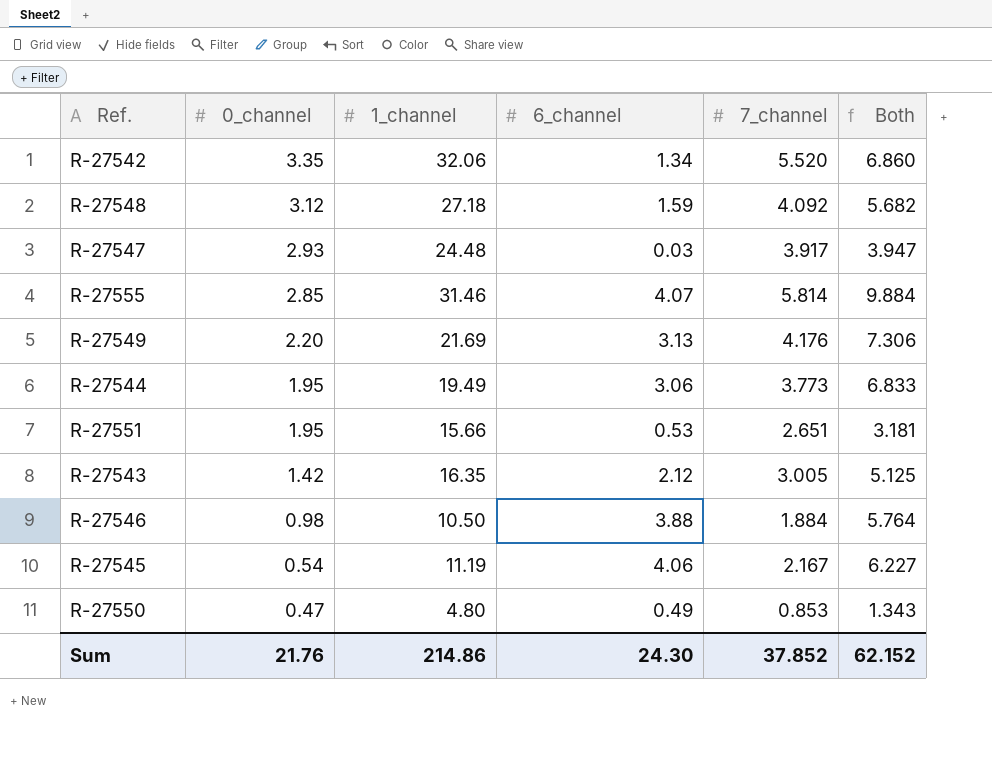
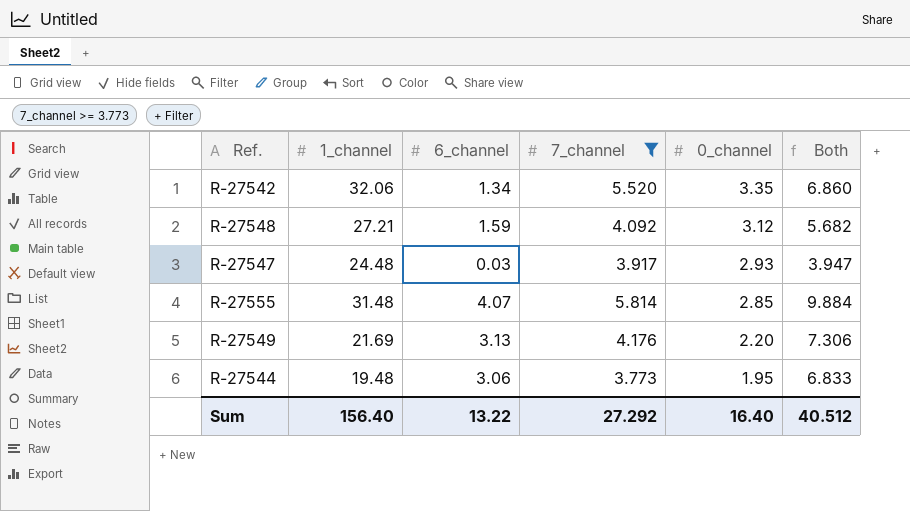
filter: none -> 7_channel >= 3.773
column 0_channel | position: 2 -> 5
R-27548 | 1_channel: 27.18 -> 27.21
R-27555 | 1_channel: 31.46 -> 31.48
R-27544 | 1_channel: 19.49 -> 19.48
Sum | 1_channel: 214.86 -> 156.40
Sum | 6_channel: 24.30 -> 13.22
Sum | 7_channel: 37.852 -> 27.292
Sum | 0_channel: 21.76 -> 16.40
Sum | Both: 62.152 -> 40.512

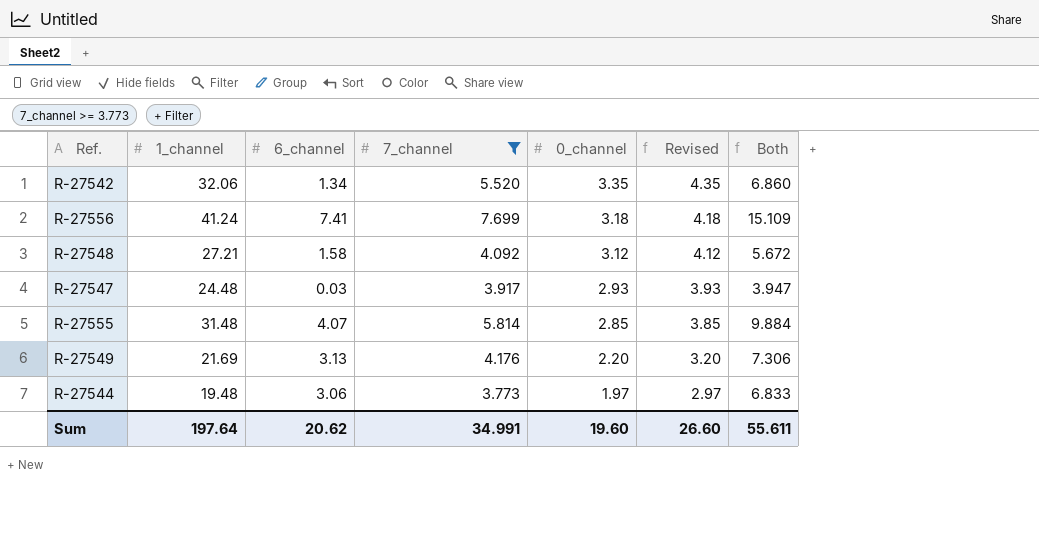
column Revised | formula: none -> [0_channel] + 1
row R-27556: none -> 41.24 | 7.41 | 7.699 | 3.18 | 4.18 | 15.109
R-27548 | 6_channel: 1.59 -> 1.58
R-27548 | Both: 5.682 -> 5.672
R-27544 | 0_channel: 1.95 -> 1.97
Sum | 1_channel: 156.40 -> 197.64
Sum | 6_channel: 13.22 -> 20.62
Sum | 7_channel: 27.292 -> 34.991
Sum | 0_channel: 16.40 -> 19.60
Sum | Both: 40.512 -> 55.611

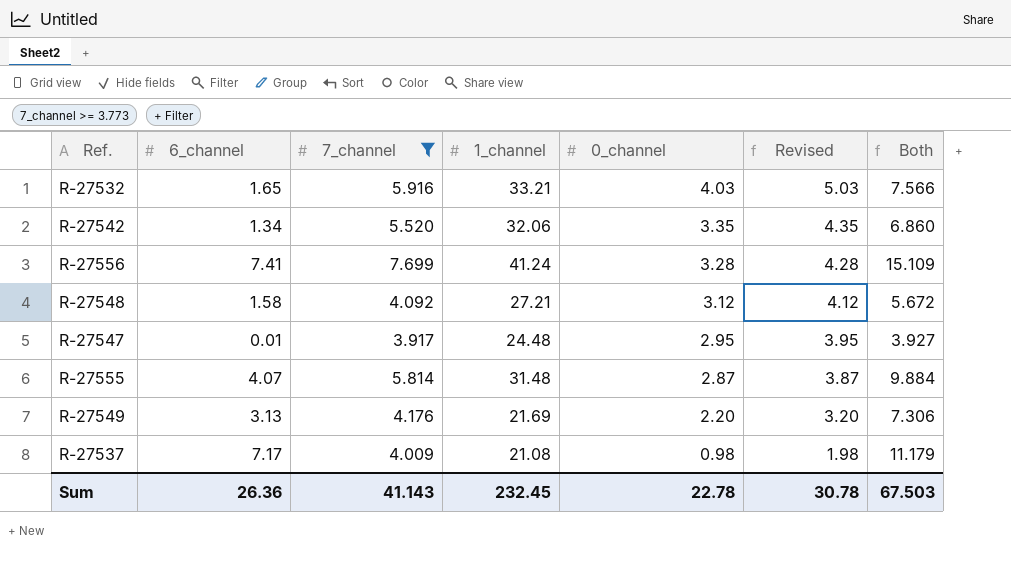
column 1_channel | position: 2 -> 4
row R-27544: 19.48 | 3.06 | 3.773 | 1.97 | 2.97 | 6.833 -> none
row R-27532: none -> 1.65 | 5.916 | 33.21 | 4.03 | 5.03 | 7.566
R-27556 | 0_channel: 3.18 -> 3.28
R-27556 | Revised: 4.18 -> 4.28
R-27547 | 6_channel: 0.03 -> 0.01
R-27547 | 0_channel: 2.93 -> 2.95
R-27547 | Revised: 3.93 -> 3.95
R-27547 | Both: 3.947 -> 3.927
R-27555 | 0_channel: 2.85 -> 2.87
R-27555 | Revised: 3.85 -> 3.87
row R-27537: none -> 7.17 | 4.009 | 21.08 | 0.98 | 1.98 | 11.179
Sum | 6_channel: 20.62 -> 26.36
Sum | 7_channel: 34.991 -> 41.143
Sum | 1_channel: 197.64 -> 232.45
Sum | 0_channel: 19.60 -> 22.78
Sum | Revised: 26.60 -> 30.78
Sum | Both: 55.611 -> 67.503

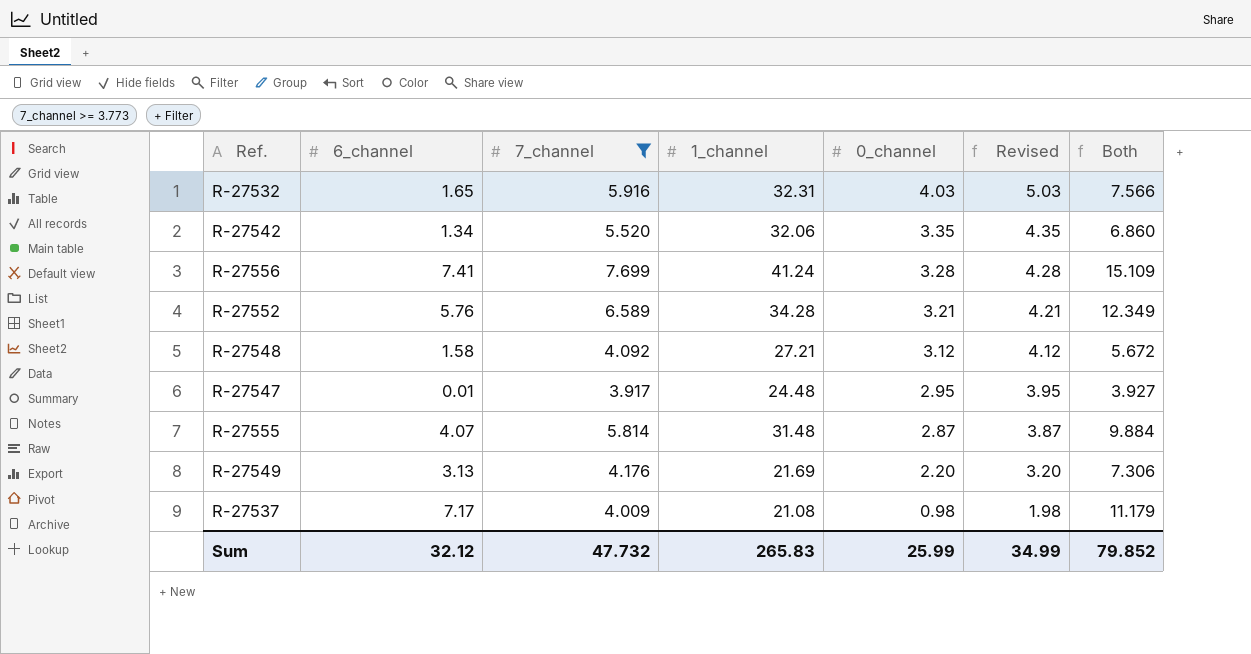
R-27532 | 1_channel: 33.21 -> 32.31
row R-27552: none -> 5.76 | 6.589 | 34.28 | 3.21 | 4.21 | 12.349
Sum | 6_channel: 26.36 -> 32.12
Sum | 7_channel: 41.143 -> 47.732
Sum | 1_channel: 232.45 -> 265.83
Sum | 0_channel: 22.78 -> 25.99
Sum | Revised: 30.78 -> 34.99
Sum | Both: 67.503 -> 79.852

